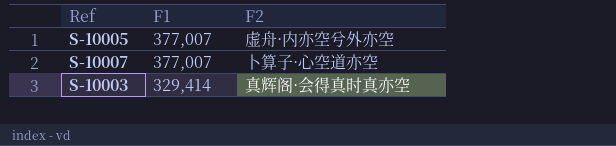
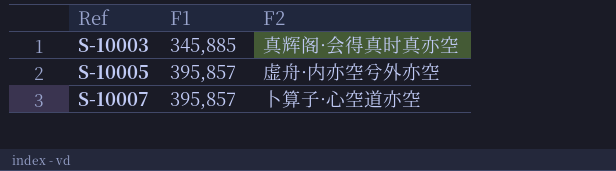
row order: F1 descending -> Ref ascending
S-10003 | F1: 329,414 -> 345,885
S-10005 | F1: 377,007 -> 395,857
S-10007 | F1: 377,007 -> 395,857

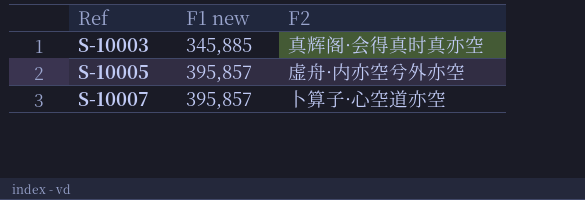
column name: F1 -> F1 new

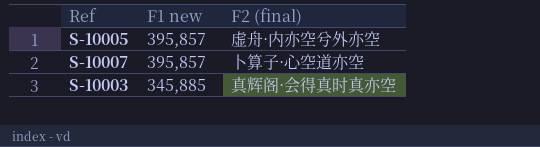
row order: Ref ascending -> F1 new descending
column name: F2 -> F2 (final)

